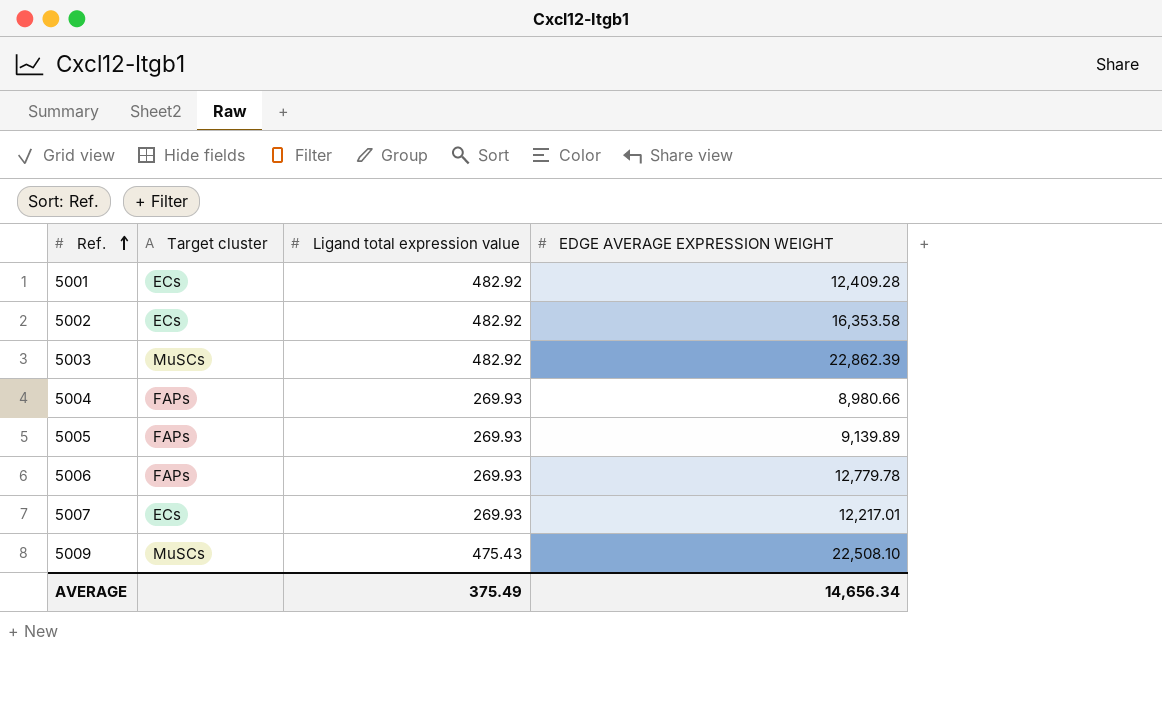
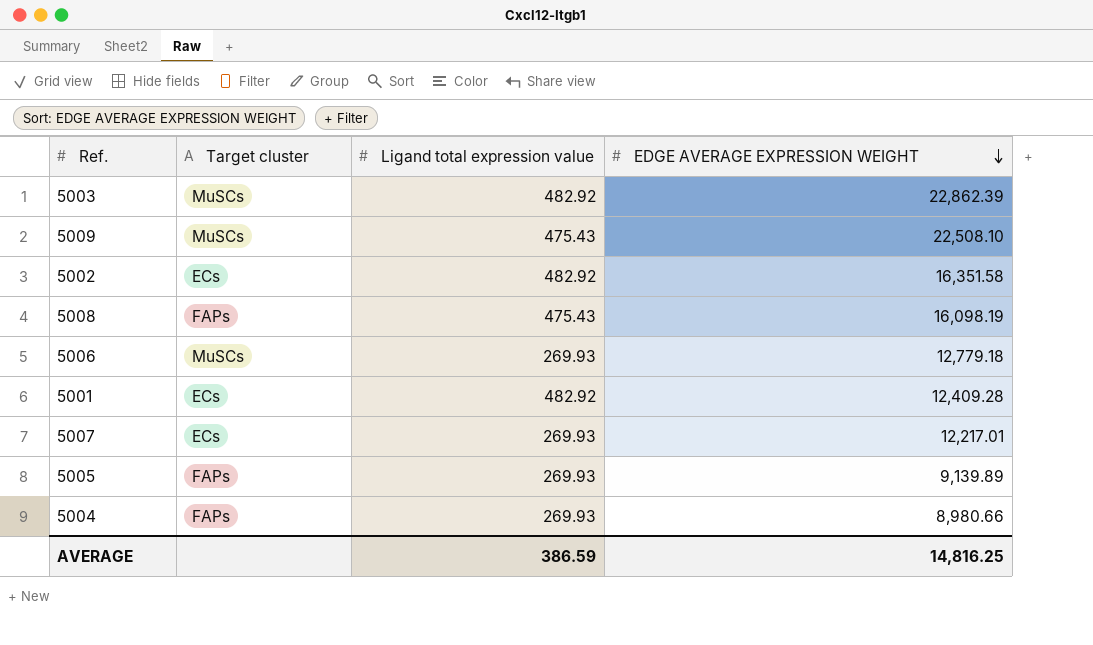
row order: Ref. ascending -> EDGE AVERAGE EXPRESSION WEIGHT descending
5002 | EDGE AVERAGE EXPRESSION WEIGHT: 16,353.58 -> 16,351.58
row 5008: none -> FAPs | 475.43 | 16,098.19
5006 | Target cluster: FAPs -> MuSCs
5006 | EDGE AVERAGE EXPRESSION WEIGHT: 12,779.78 -> 12,779.18
AVERAGE | Ligand total expression value: 375.49 -> 386.59
AVERAGE | EDGE AVERAGE EXPRESSION WEIGHT: 14,656.34 -> 14,816.25

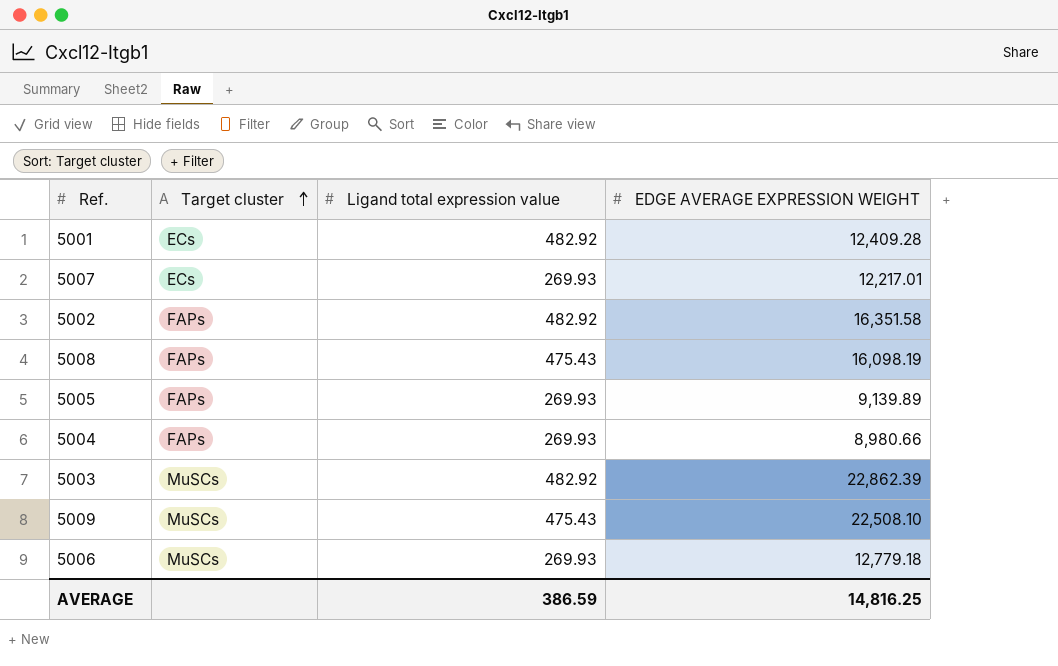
row order: EDGE AVERAGE EXPRESSION WEIGHT descending -> Target cluster ascending
5002 | Target cluster: ECs -> FAPs

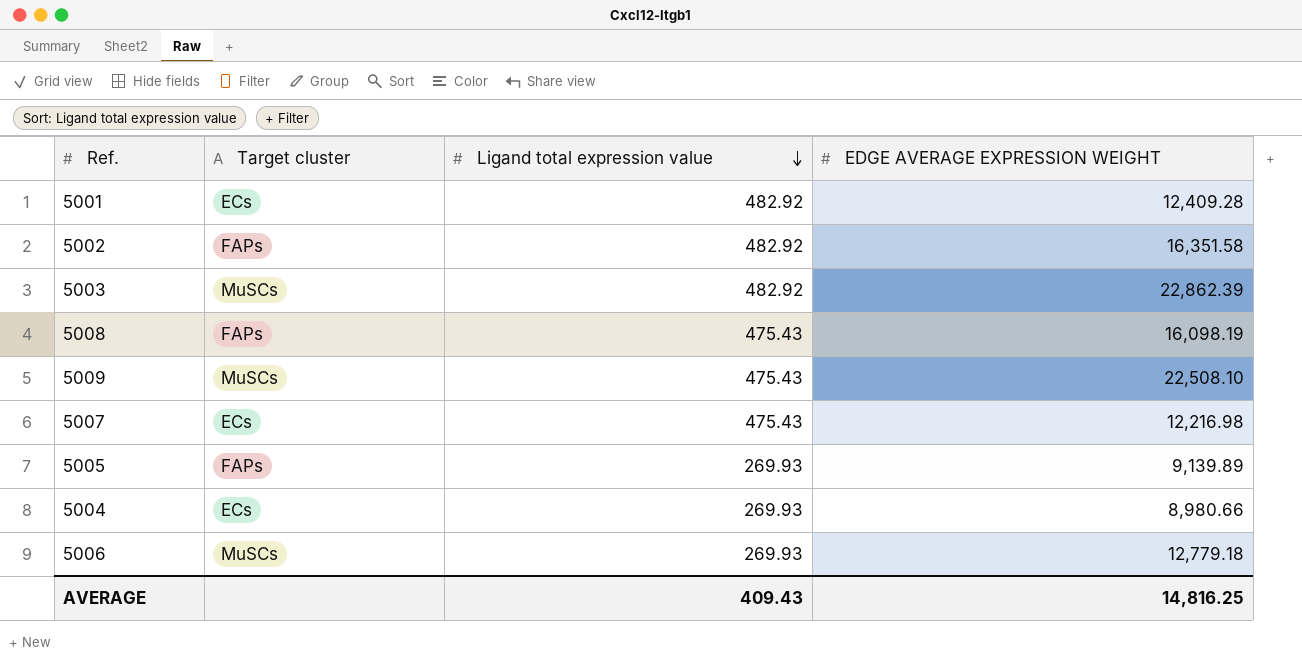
row order: Target cluster ascending -> Ligand total expression value descending
5007 | Ligand total expression value: 269.93 -> 475.43
5007 | EDGE AVERAGE EXPRESSION WEIGHT: 12,217.01 -> 12,216.98
5004 | Target cluster: FAPs -> ECs
AVERAGE | Ligand total expression value: 386.59 -> 409.43

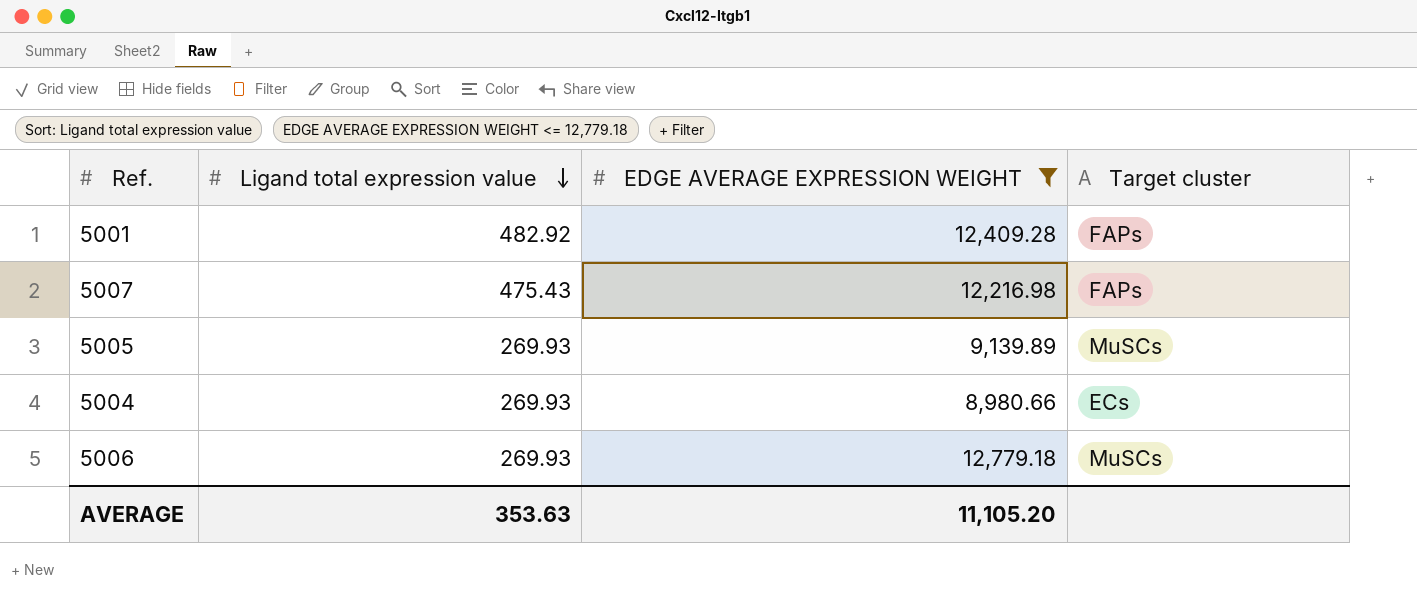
filter: none -> EDGE AVERAGE EXPRESSION WEIGHT <= 12,779.18
column Target cluster | position: 2 -> 4
5001 | Target cluster: ECs -> FAPs
5007 | Target cluster: ECs -> FAPs
5005 | Target cluster: FAPs -> MuSCs
AVERAGE | Ligand total expression value: 409.43 -> 353.63
AVERAGE | EDGE AVERAGE EXPRESSION WEIGHT: 14,816.25 -> 11,105.20

